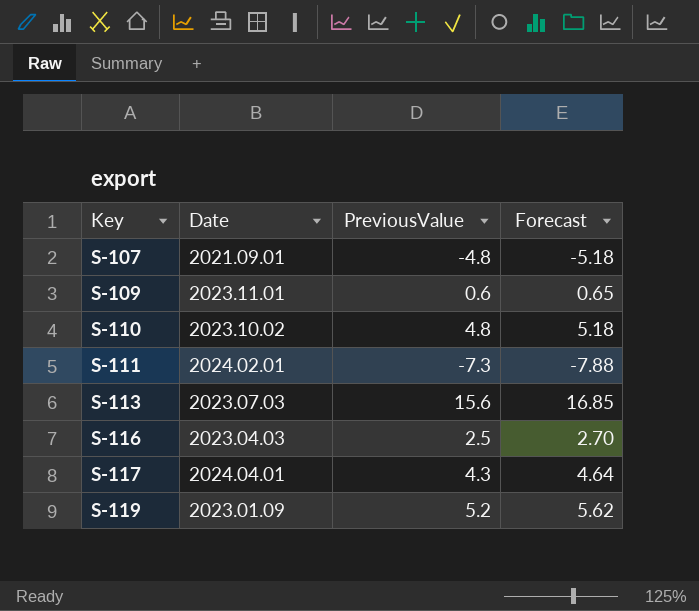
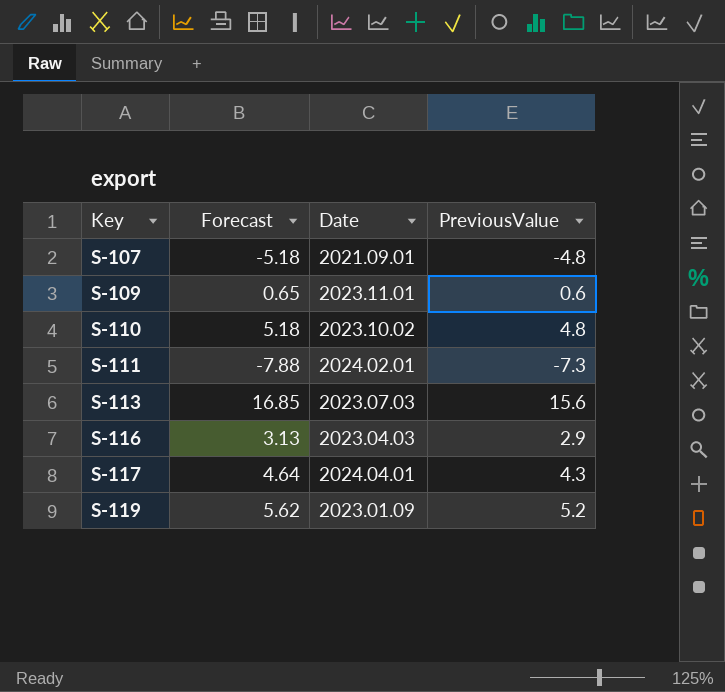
column Forecast | position: 4 -> 2
S-116 | Forecast: 2.70 -> 3.13
S-116 | PreviousValue: 2.5 -> 2.9

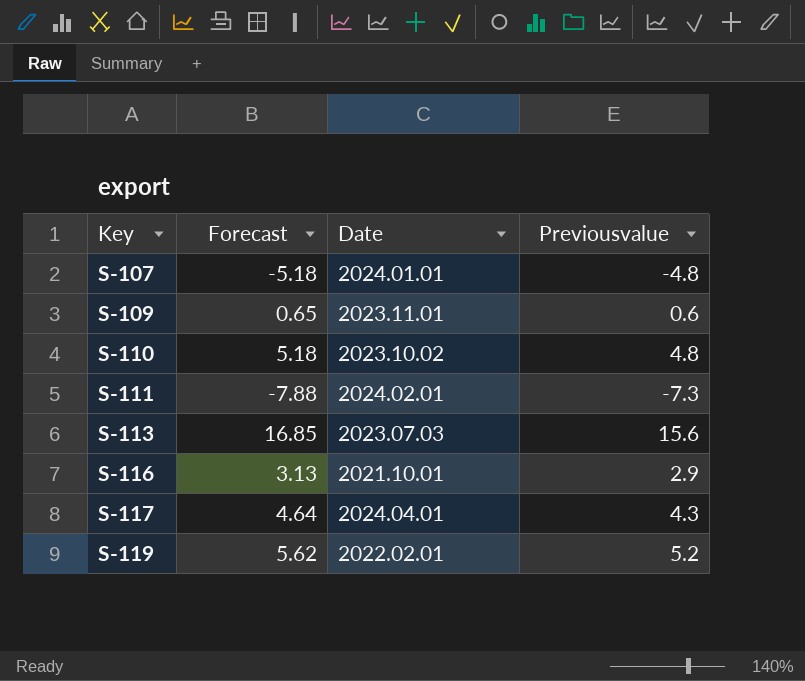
column name: PreviousValue -> Previousvalue
S-107 | Date: 2021.09.01 -> 2024.01.01
S-116 | Date: 2023.04.03 -> 2021.10.01
S-119 | Date: 2023.01.09 -> 2022.02.01

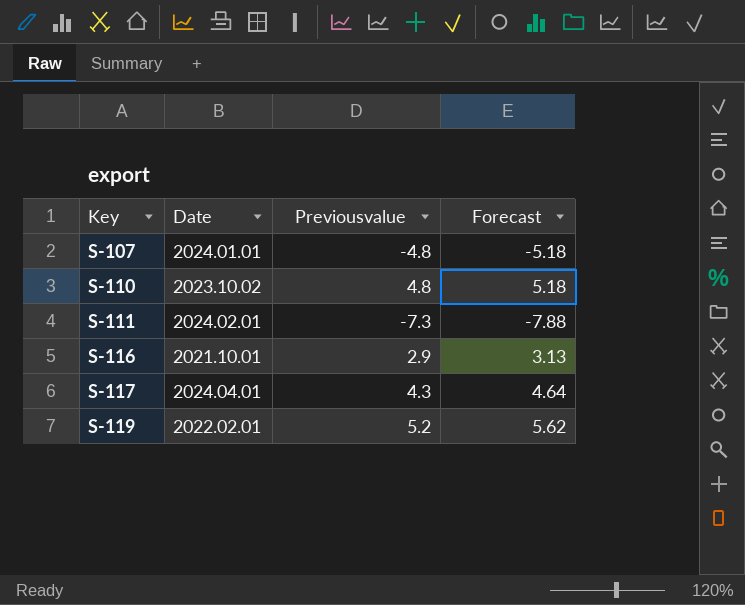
column Forecast | position: 2 -> 4
row S-109: 0.65 | 2023.11.01 | 0.6 -> none
row S-113: 16.85 | 2023.07.03 | 15.6 -> none

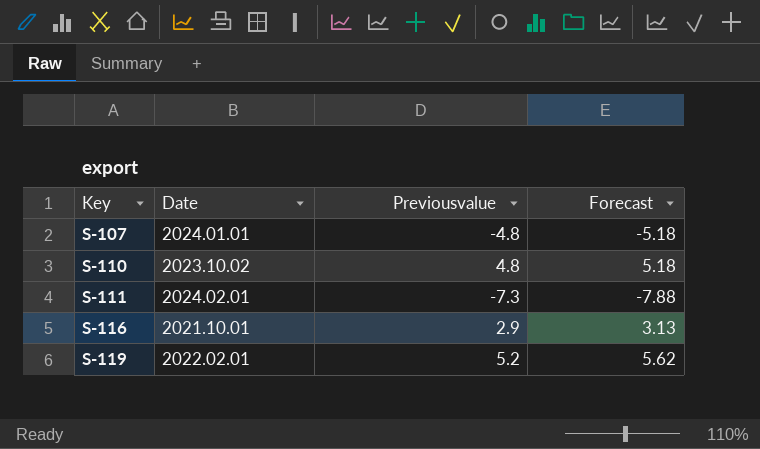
row S-117: 2024.04.01 | 4.3 | 4.64 -> none

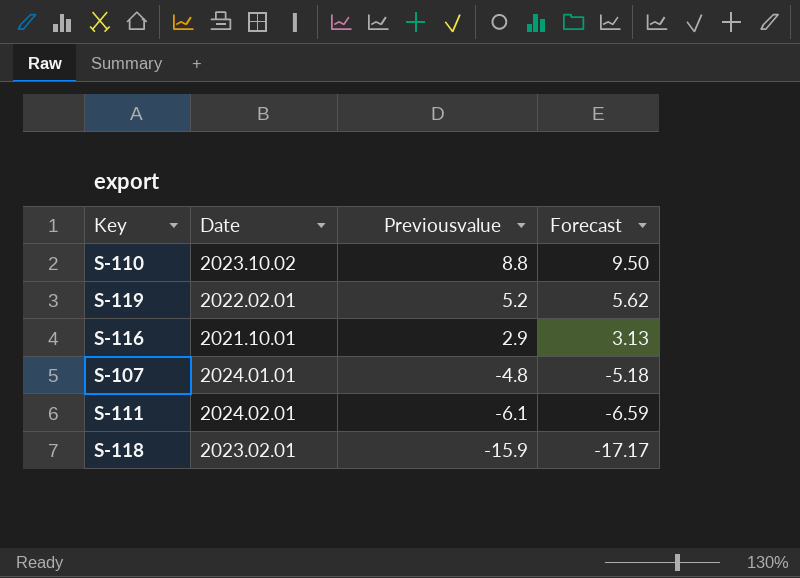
row order: Key ascending -> Previousvalue descending
S-110 | Previousvalue: 4.8 -> 8.8
S-110 | Forecast: 5.18 -> 9.50
S-111 | Previousvalue: -7.3 -> -6.1
S-111 | Forecast: -7.88 -> -6.59
row S-118: none -> 2023.02.01 | -15.9 | -17.17

